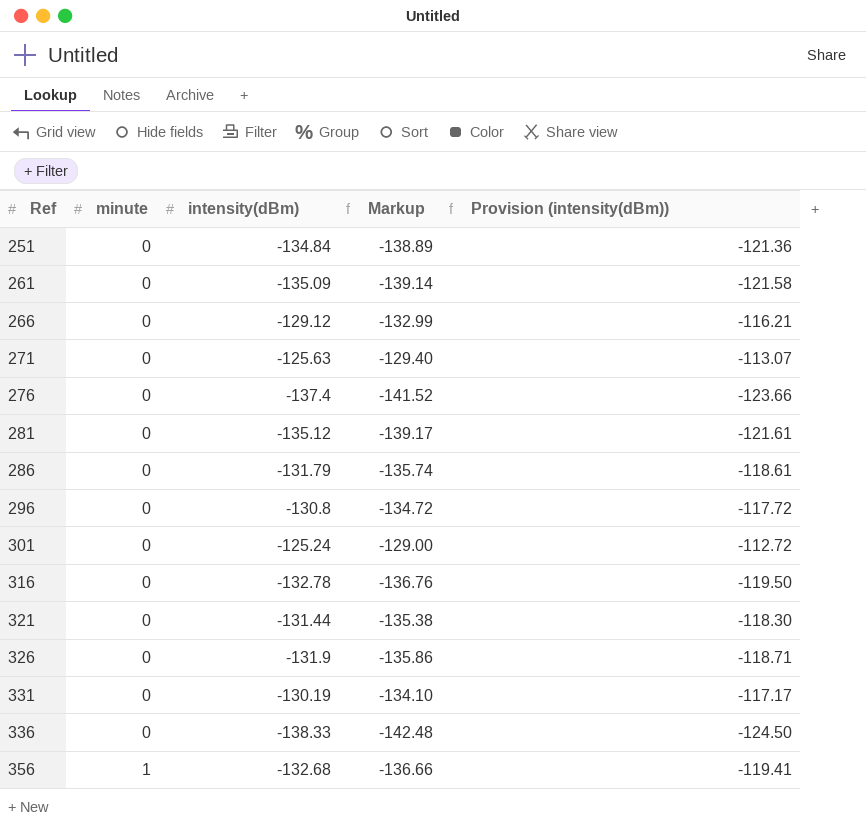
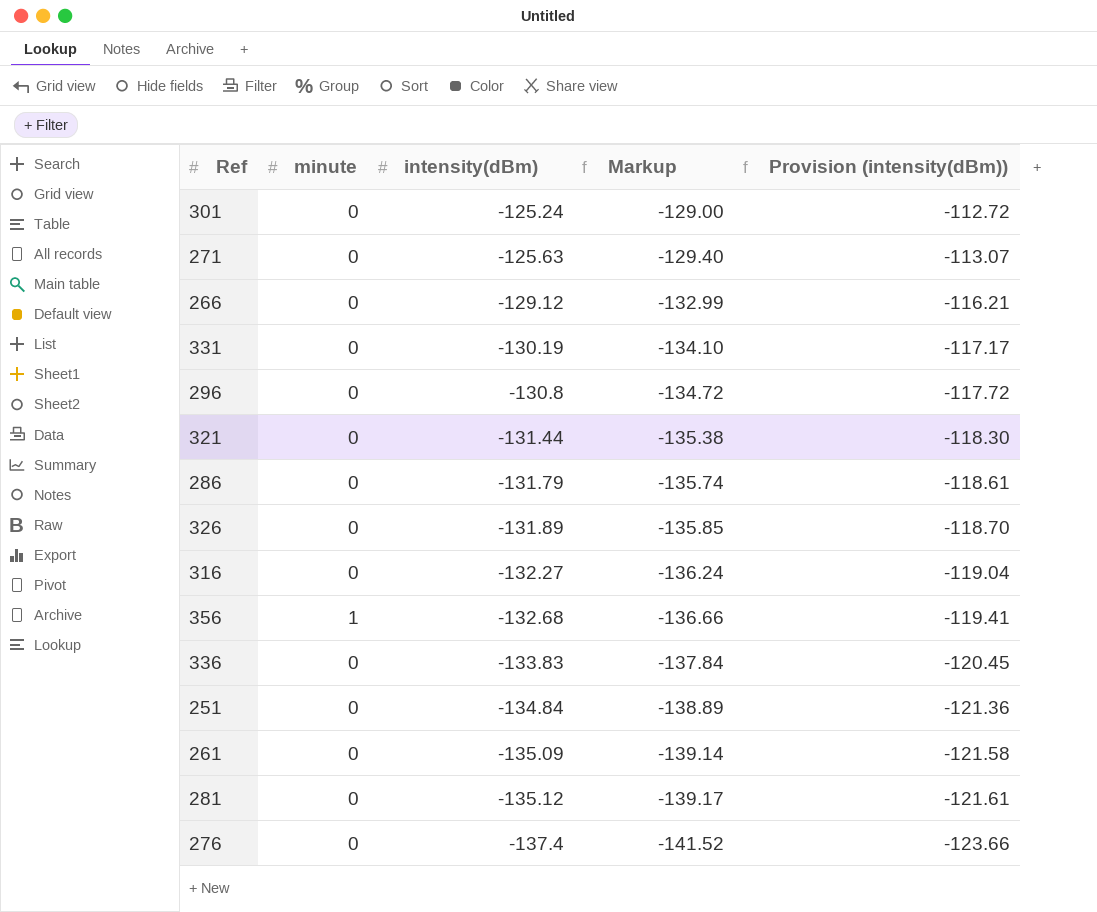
row order: Ref ascending -> intensity(dBm) descending
326 | intensity(dBm): -131.9 -> -131.89
326 | Markup: -135.86 -> -135.85
326 | Provision (intensity(dBm)): -118.71 -> -118.70
316 | intensity(dBm): -132.78 -> -132.27
316 | Markup: -136.76 -> -136.24
316 | Provision (intensity(dBm)): -119.50 -> -119.04
336 | intensity(dBm): -138.33 -> -133.83
336 | Markup: -142.48 -> -137.84
336 | Provision (intensity(dBm)): -124.50 -> -120.45

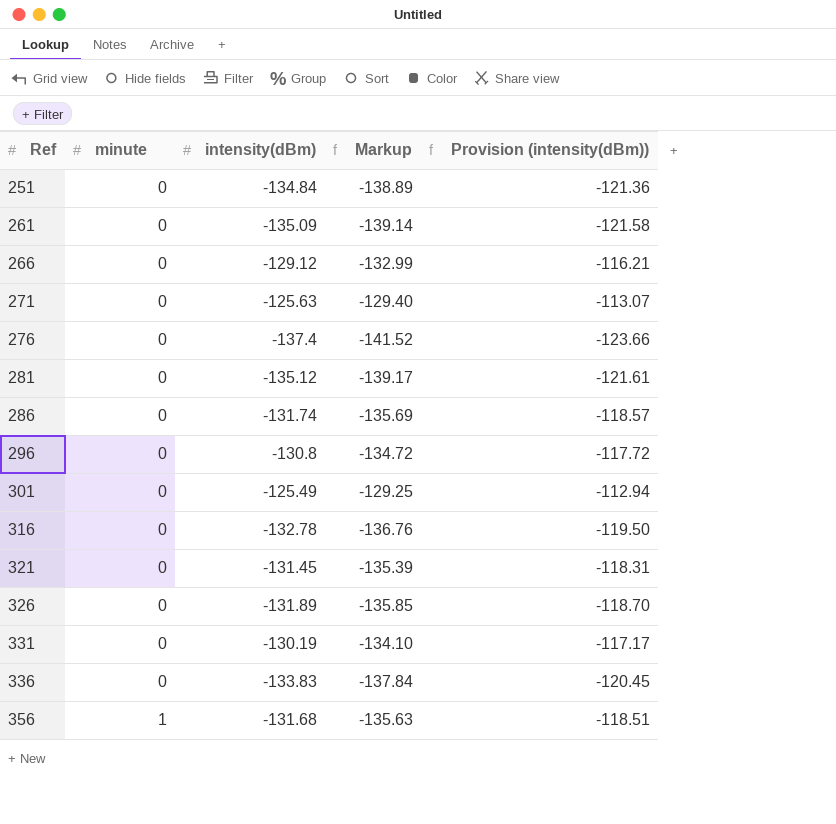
row order: intensity(dBm) descending -> Ref ascending
286 | intensity(dBm): -131.79 -> -131.74
286 | Markup: -135.74 -> -135.69
286 | Provision (intensity(dBm)): -118.61 -> -118.57
301 | intensity(dBm): -125.24 -> -125.49
301 | Markup: -129.00 -> -129.25
301 | Provision (intensity(dBm)): -112.72 -> -112.94
316 | intensity(dBm): -132.27 -> -132.78
316 | Markup: -136.24 -> -136.76
316 | Provision (intensity(dBm)): -119.04 -> -119.50
321 | intensity(dBm): -131.44 -> -131.45
321 | Markup: -135.38 -> -135.39
321 | Provision (intensity(dBm)): -118.30 -> -118.31
356 | intensity(dBm): -132.68 -> -131.68
356 | Markup: -136.66 -> -135.63
356 | Provision (intensity(dBm)): -119.41 -> -118.51

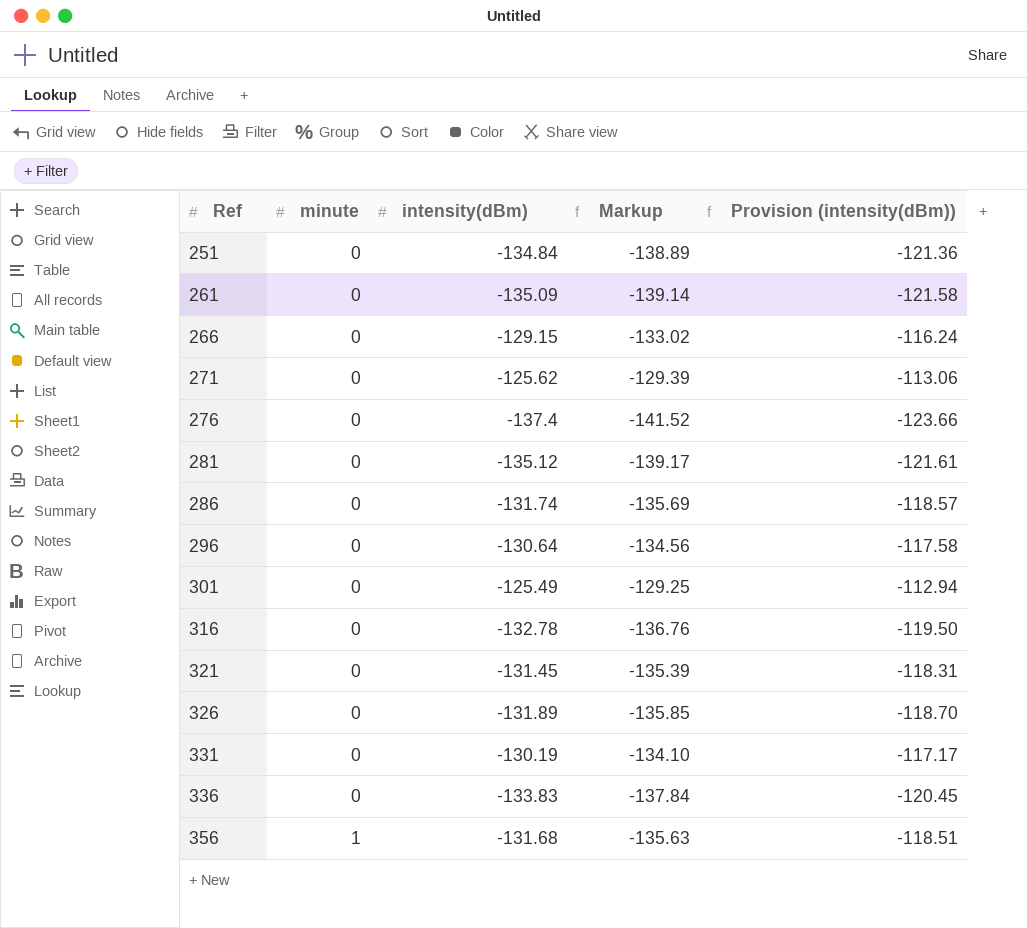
266 | intensity(dBm): -129.12 -> -129.15
266 | Markup: -132.99 -> -133.02
266 | Provision (intensity(dBm)): -116.21 -> -116.24
271 | intensity(dBm): -125.63 -> -125.62
271 | Markup: -129.40 -> -129.39
271 | Provision (intensity(dBm)): -113.07 -> -113.06
296 | intensity(dBm): -130.8 -> -130.64
296 | Markup: -134.72 -> -134.56
296 | Provision (intensity(dBm)): -117.72 -> -117.58

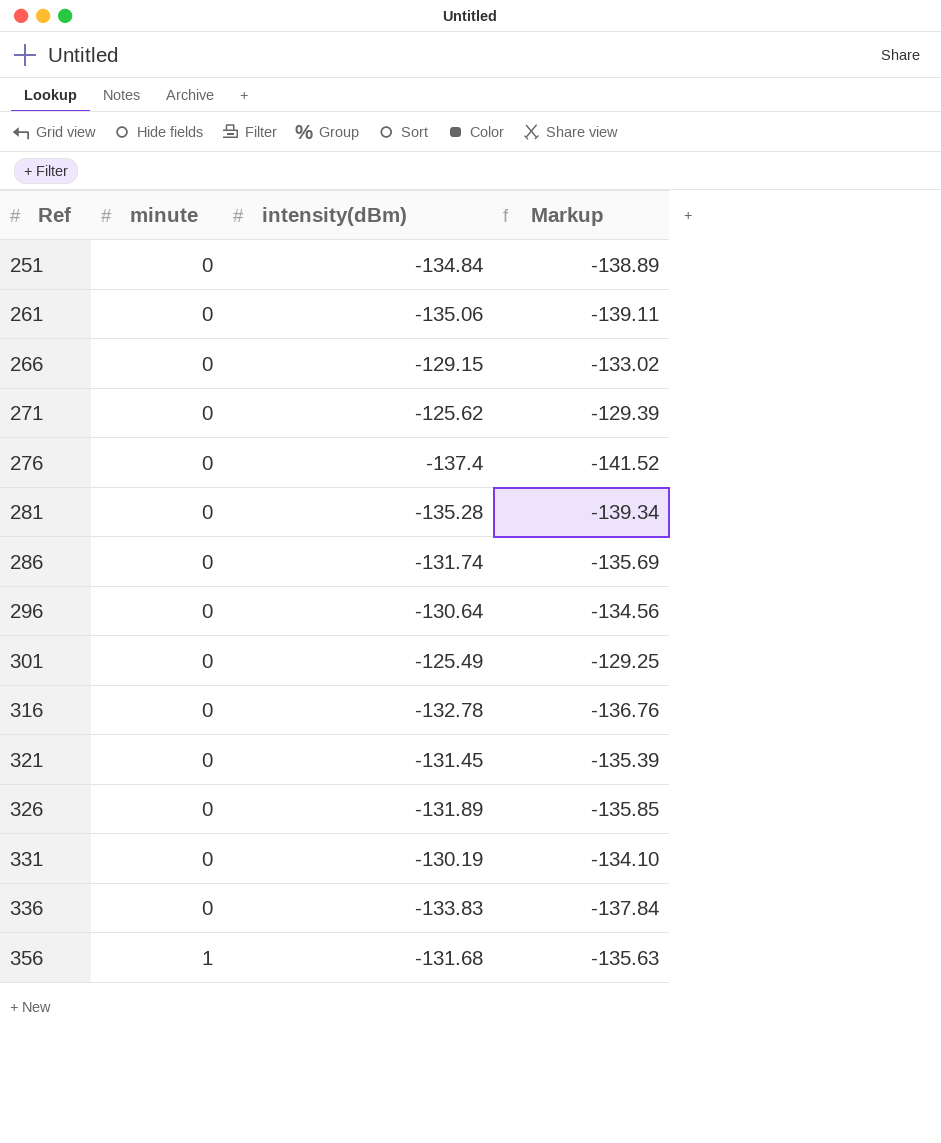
column Provision (intensity(dBm)) | formula: [intensity(dBm)] * 0.9 -> none
261 | intensity(dBm): -135.09 -> -135.06
261 | Markup: -139.14 -> -139.11
281 | intensity(dBm): -135.12 -> -135.28
281 | Markup: -139.17 -> -139.34

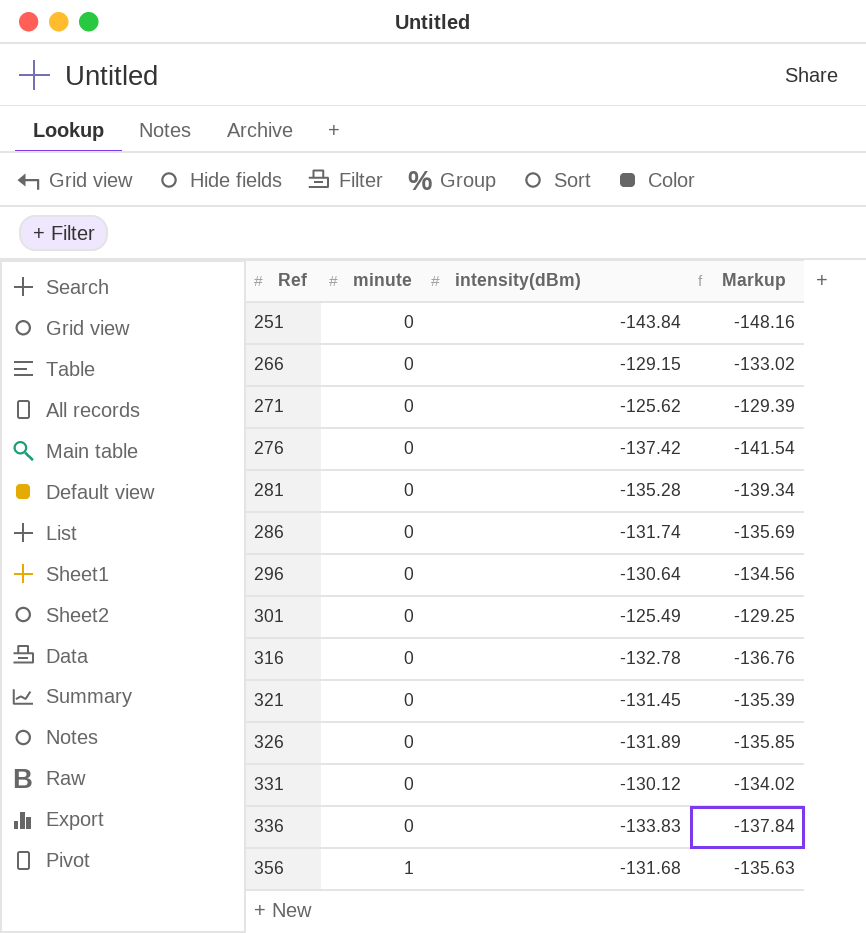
row 261: 0 | -135.06 | -139.11 -> none
251 | intensity(dBm): -134.84 -> -143.84
251 | Markup: -138.89 -> -148.16
276 | intensity(dBm): -137.4 -> -137.42
276 | Markup: -141.52 -> -141.54
331 | intensity(dBm): -130.19 -> -130.12
331 | Markup: -134.10 -> -134.02

